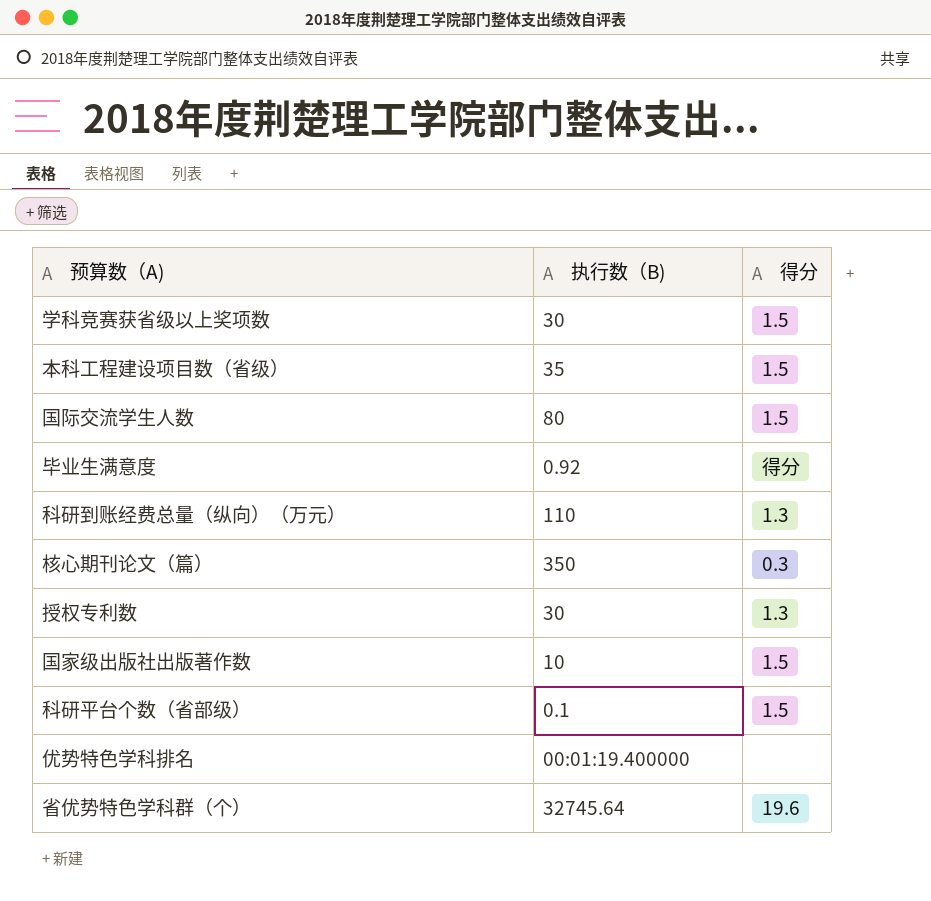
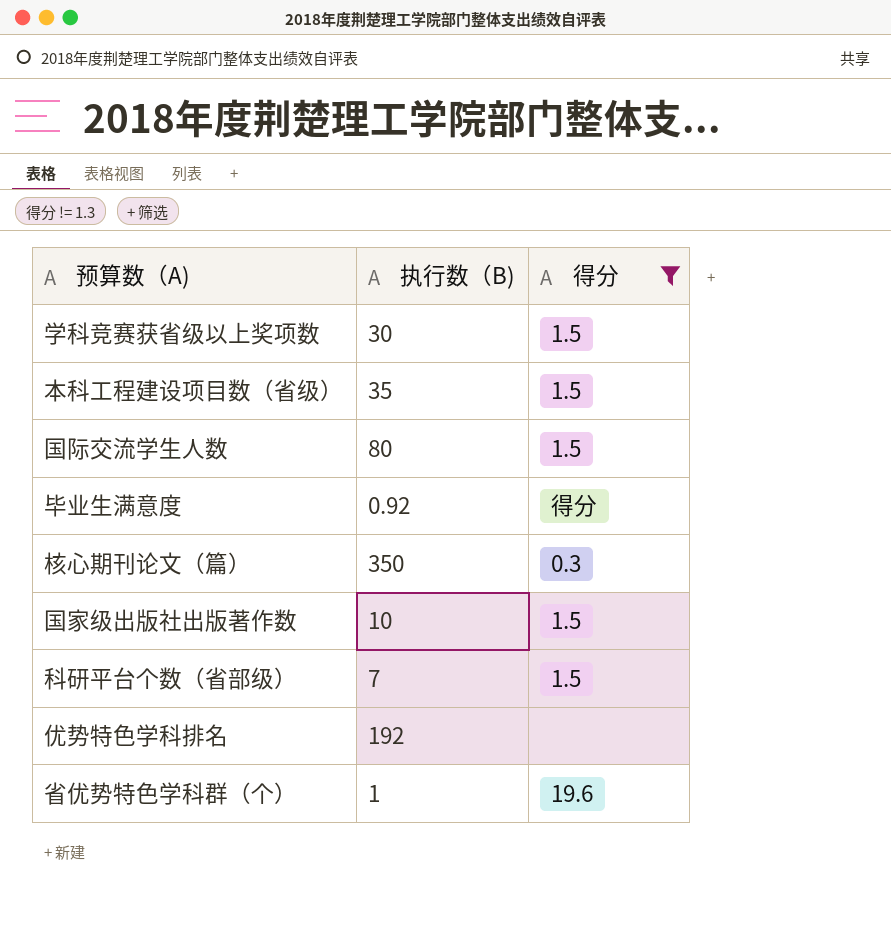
filter: none -> 得分 != 1.3
科研平台个数（省部级） | 执行数（B): 0.1 -> 7
优势特色学科排名 | 执行数（B): 00:01:19.400000 -> 192
省优势特色学科群（个） | 执行数（B): 32745.64 -> 1

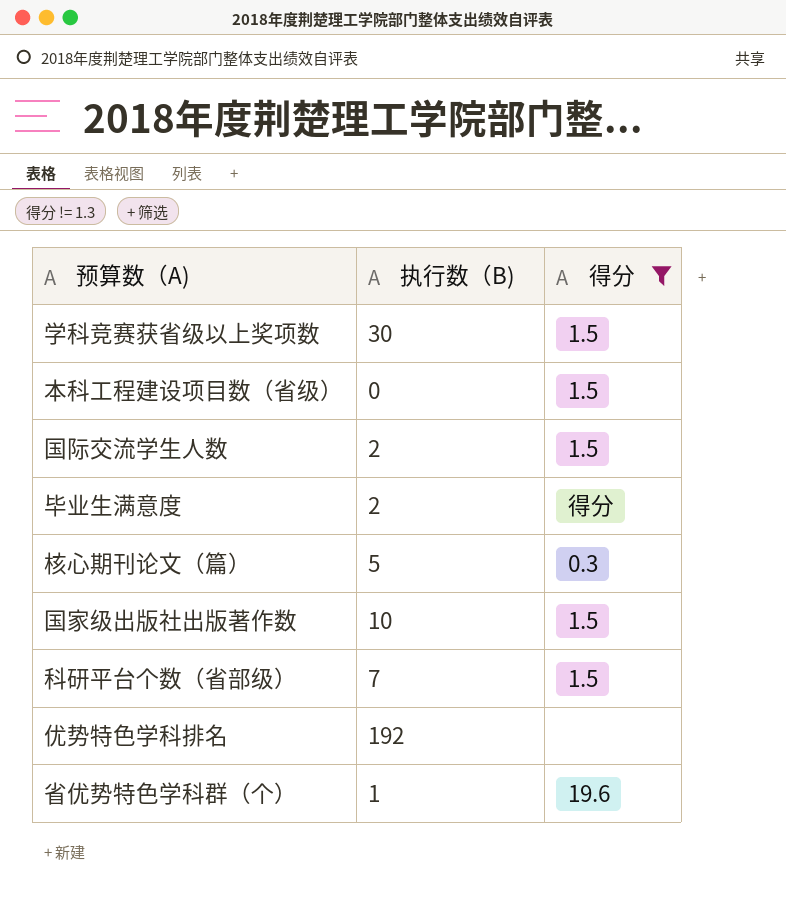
本科工程建设项目数（省级） | 执行数（B): 35 -> 0
国际交流学生人数 | 执行数（B): 80 -> 2
毕业生满意度 | 执行数（B): 0.92 -> 2
核心期刊论文（篇） | 执行数（B): 350 -> 5

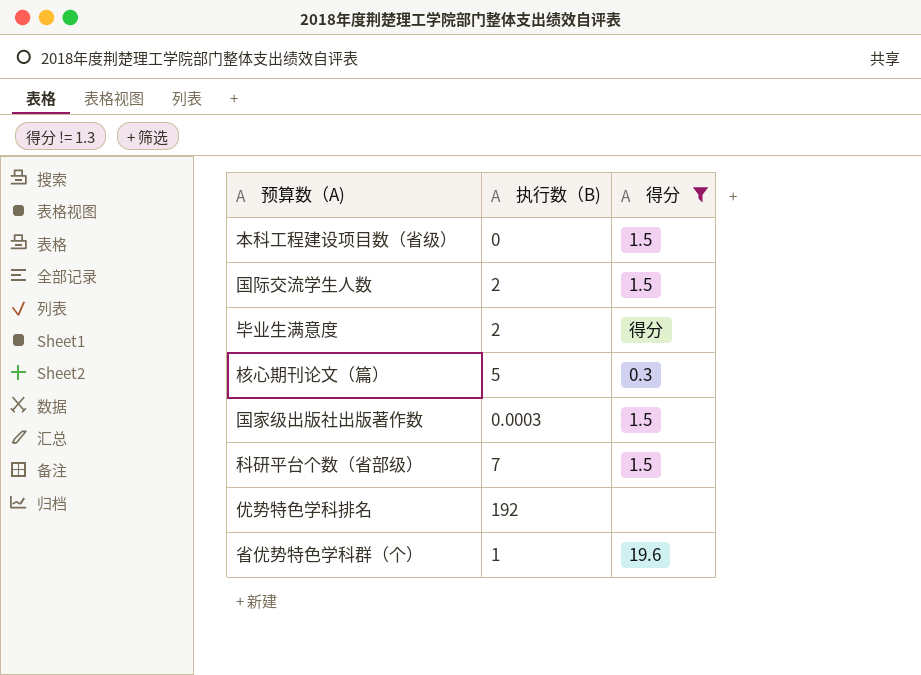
row 学科竞赛获省级以上奖项数: 30 | 1.5 -> none
国家级出版社出版著作数 | 执行数（B): 10 -> 0.0003

